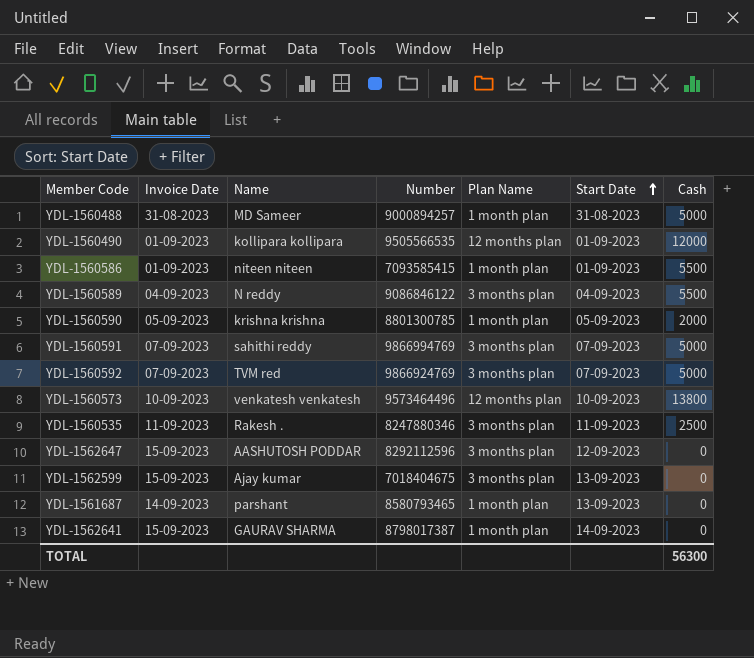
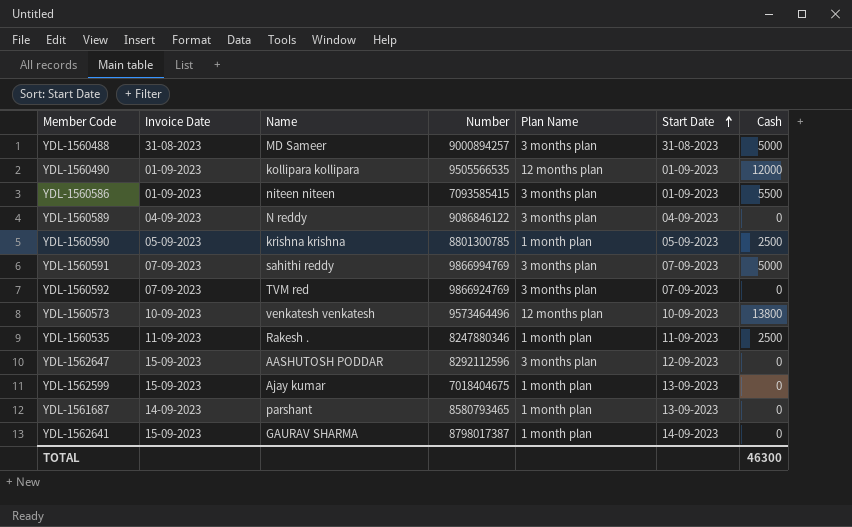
YDL-1560488 | Plan Name: 1 month plan -> 3 months plan
YDL-1560586 | Plan Name: 1 month plan -> 3 months plan
YDL-1560589 | Cash: 5500 -> 0
YDL-1560590 | Cash: 2000 -> 2500
YDL-1560592 | Cash: 5000 -> 0
YDL-1560535 | Plan Name: 3 months plan -> 1 month plan
YDL-1562599 | Plan Name: 3 months plan -> 1 month plan
TOTAL | Cash: 56300 -> 46300

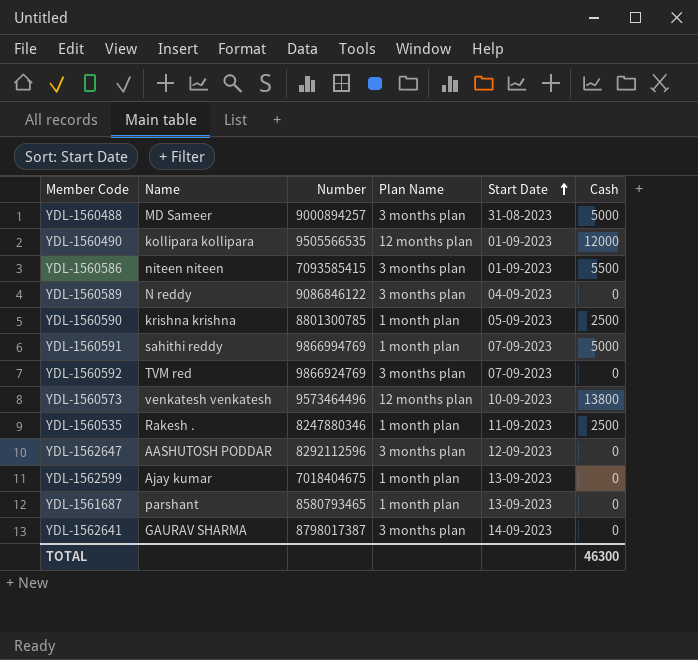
column Invoice Date | position: 2 -> none
YDL-1560591 | Plan Name: 3 months plan -> 1 month plan
YDL-1562641 | Plan Name: 1 month plan -> 3 months plan

